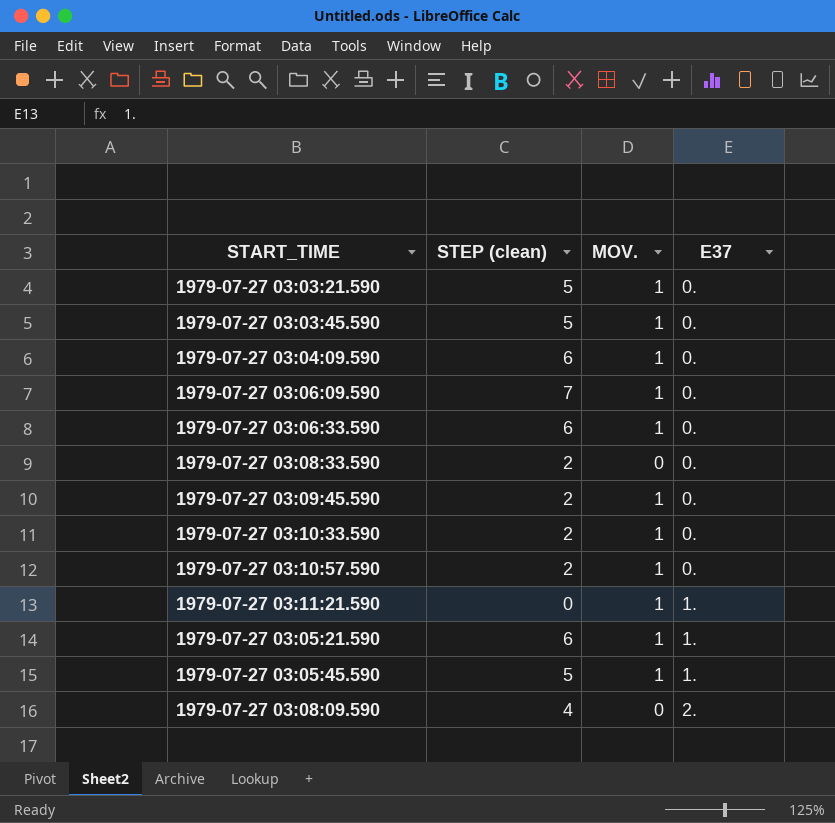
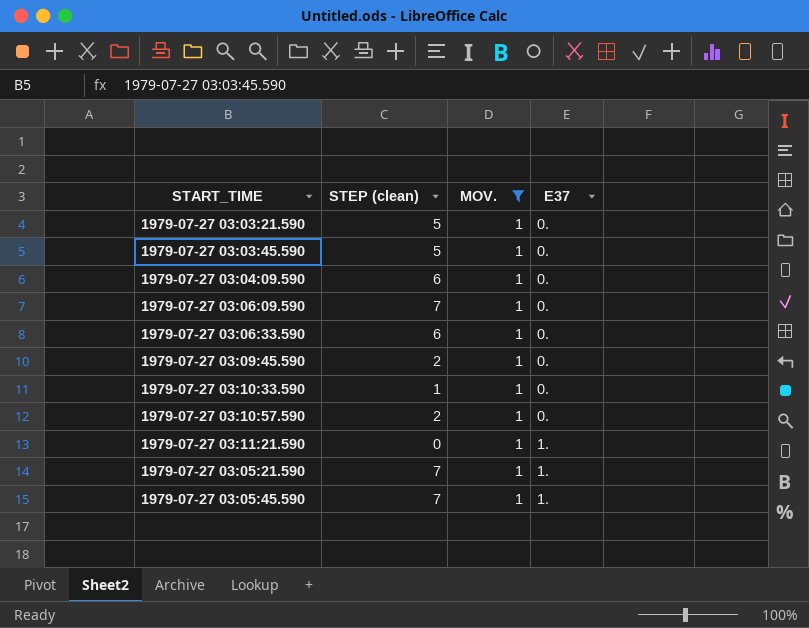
filter: none -> MOV. = 1
1979-07-27 03:10:33.590 | STEP (clean): 2 -> 1
1979-07-27 03:05:21.590 | STEP (clean): 6 -> 7
1979-07-27 03:05:45.590 | STEP (clean): 5 -> 7

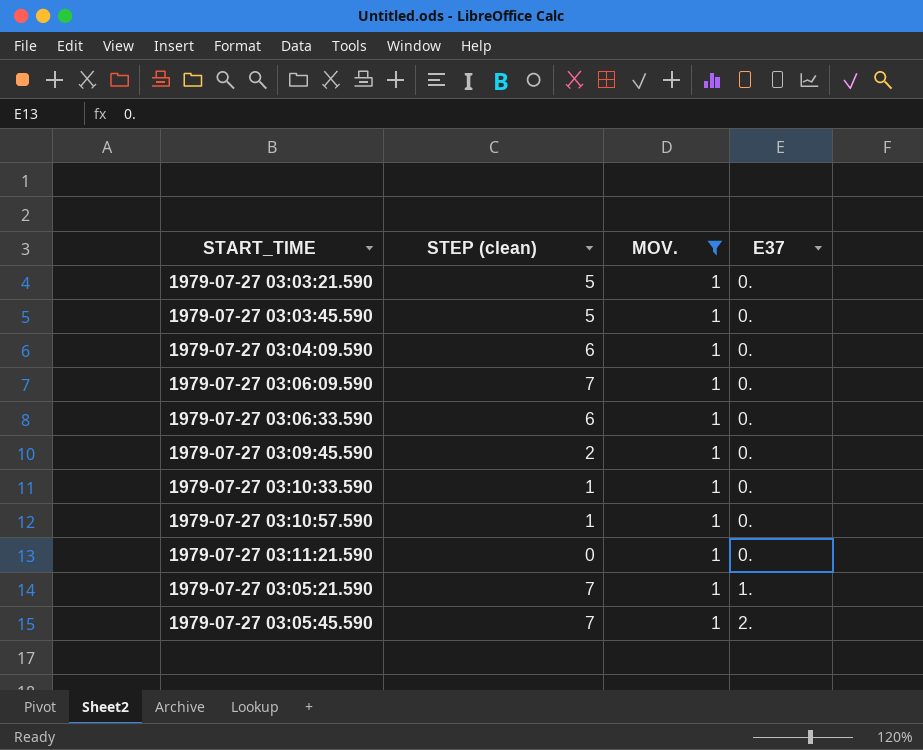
1979-07-27 03:10:57.590 | STEP (clean): 2 -> 1
1979-07-27 03:11:21.590 | E37: 1. -> 0.
1979-07-27 03:05:45.590 | E37: 1. -> 2.

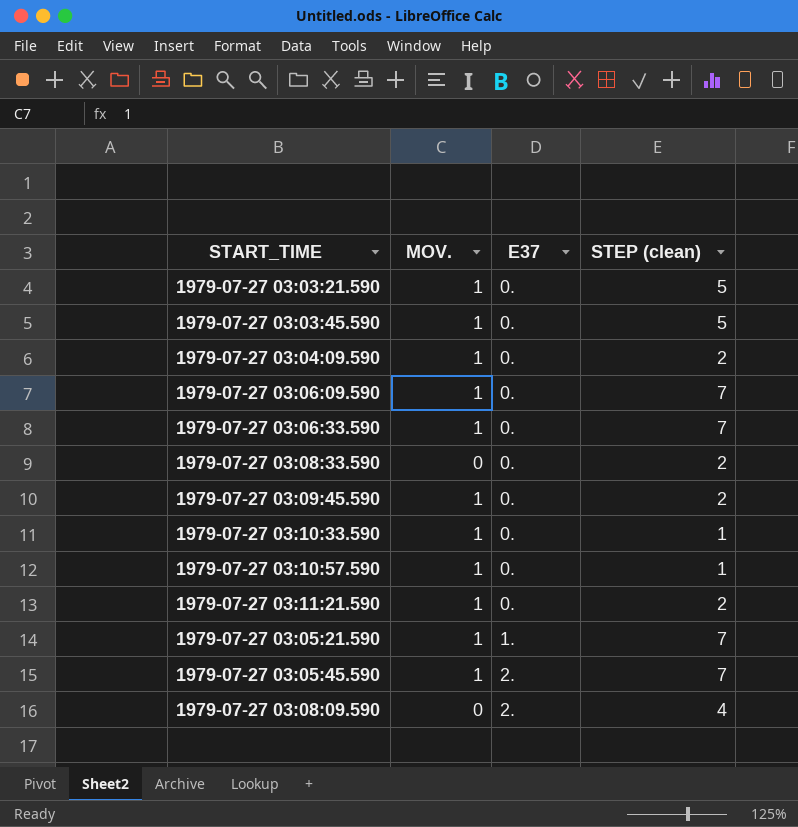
filter: MOV. = 1 -> none
column STEP (clean) | position: 2 -> 4
1979-07-27 03:04:09.590 | STEP (clean): 6 -> 2
1979-07-27 03:06:33.590 | STEP (clean): 6 -> 7
1979-07-27 03:11:21.590 | STEP (clean): 0 -> 2

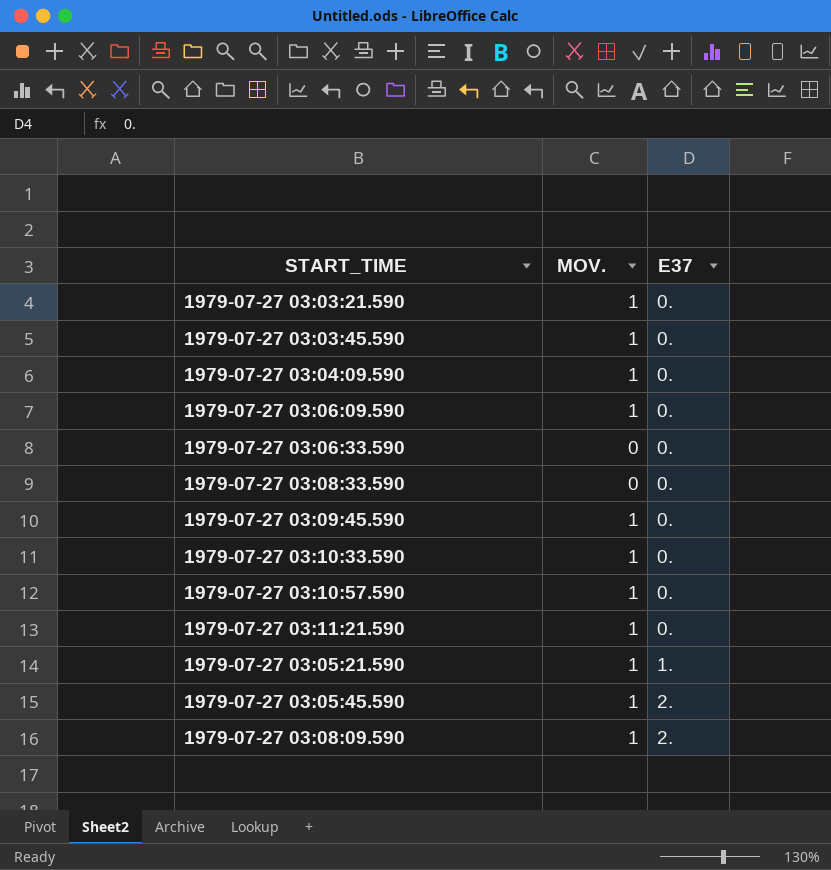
column STEP (clean) | position: 4 -> none
1979-07-27 03:06:33.590 | MOV.: 1 -> 0
1979-07-27 03:08:09.590 | MOV.: 0 -> 1

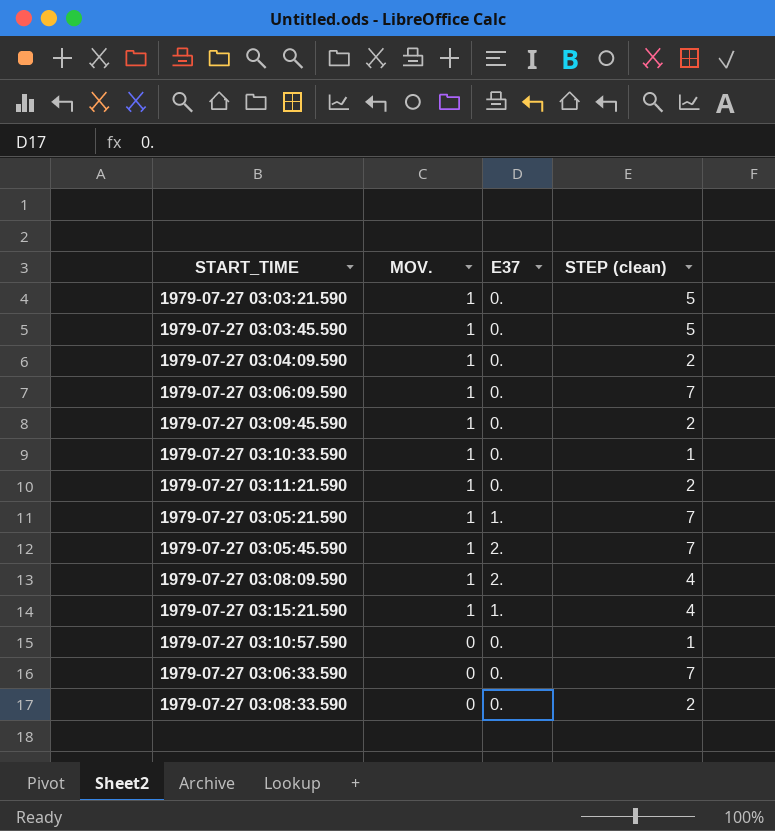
row order: E37 ascending -> MOV. descending
column STEP (clean) | position: none -> 4
row 1979-07-27 03:15:21.590: none -> 1 | 1. | 4
1979-07-27 03:10:57.590 | MOV.: 1 -> 0

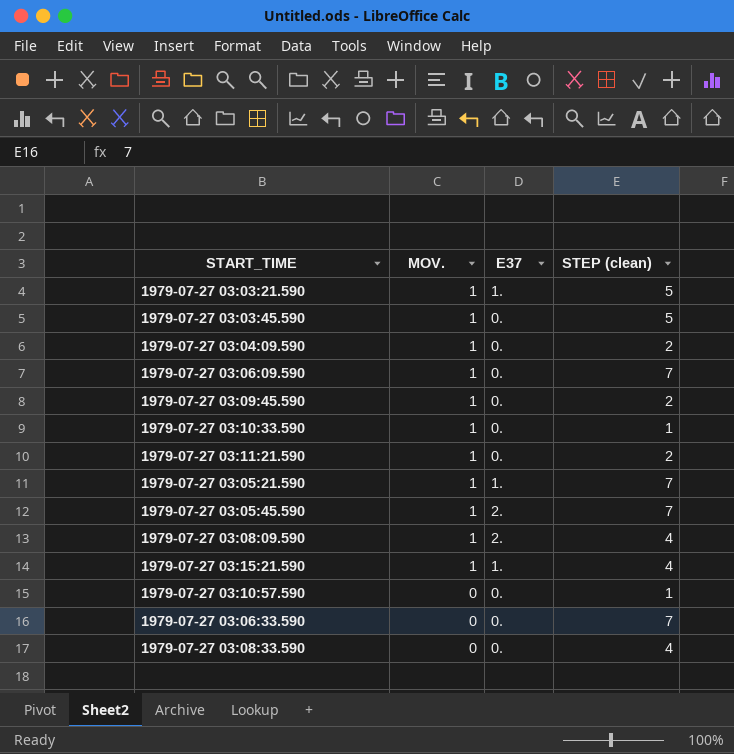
1979-07-27 03:03:21.590 | E37: 0. -> 1.
1979-07-27 03:08:33.590 | STEP (clean): 2 -> 4

